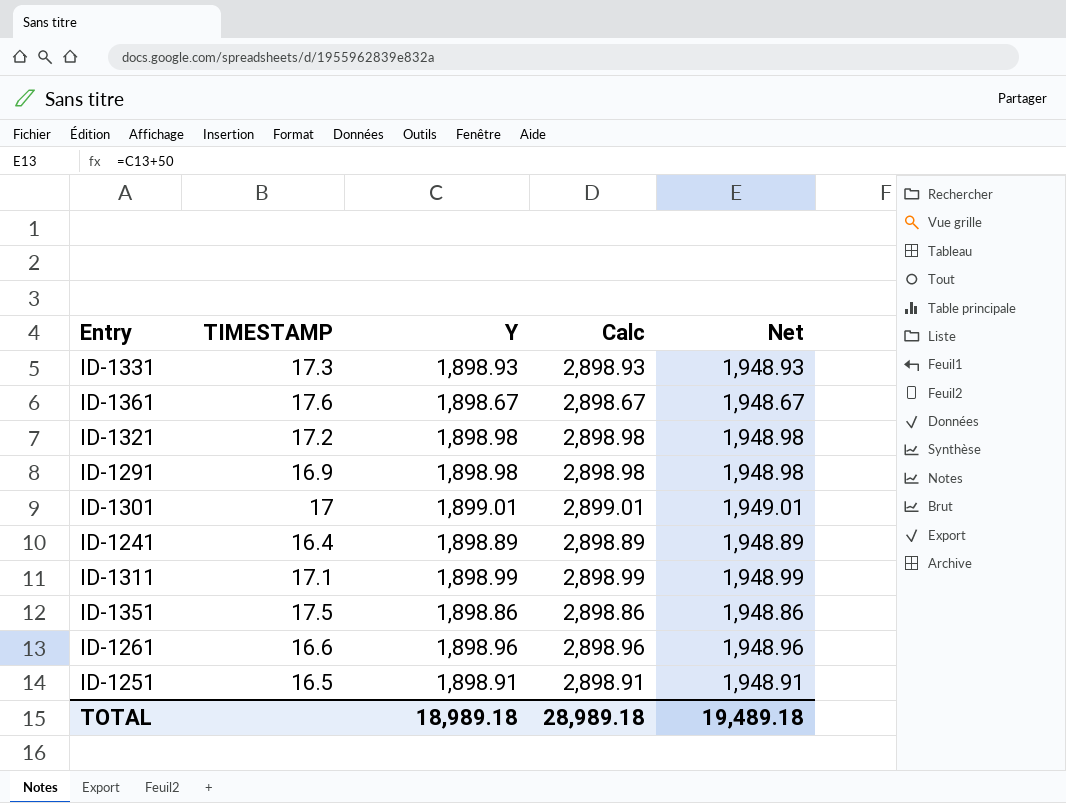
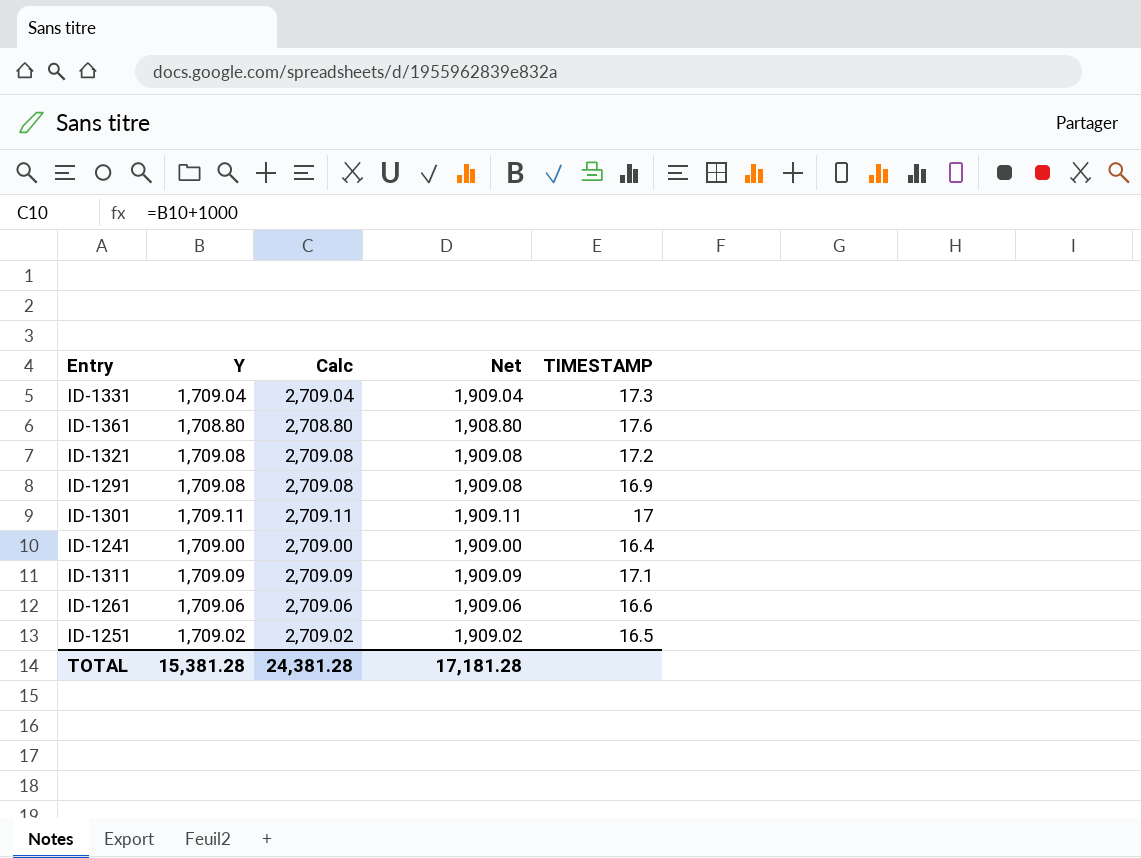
column Net | formula: [Y] + 50 -> [Y] + 200
column TIMESTAMP | position: 2 -> 5
row ID-1351: 17.5 | 1,898.86 | 2,898.86 | 1,948.86 -> none
ID-1331 | Y: 1,898.93 -> 1,709.04
ID-1331 | Calc: 2,898.93 -> 2,709.04
ID-1361 | Y: 1,898.67 -> 1,708.80
ID-1361 | Calc: 2,898.67 -> 2,708.80
ID-1321 | Y: 1,898.98 -> 1,709.08
ID-1321 | Calc: 2,898.98 -> 2,709.08
ID-1291 | Y: 1,898.98 -> 1,709.08
ID-1291 | Calc: 2,898.98 -> 2,709.08
ID-1301 | Y: 1,899.01 -> 1,709.11
ID-1301 | Calc: 2,899.01 -> 2,709.11
ID-1241 | Y: 1,898.89 -> 1,709.00
ID-1241 | Calc: 2,898.89 -> 2,709.00
ID-1311 | Y: 1,898.99 -> 1,709.09
ID-1311 | Calc: 2,898.99 -> 2,709.09
ID-1261 | Y: 1,898.96 -> 1,709.06
ID-1261 | Calc: 2,898.96 -> 2,709.06
ID-1251 | Y: 1,898.91 -> 1,709.02
ID-1251 | Calc: 2,898.91 -> 2,709.02
TOTAL | Y: 18,989.18 -> 15,381.28
TOTAL | Calc: 28,989.18 -> 24,381.28
TOTAL | Net: 19,489.18 -> 17,181.28

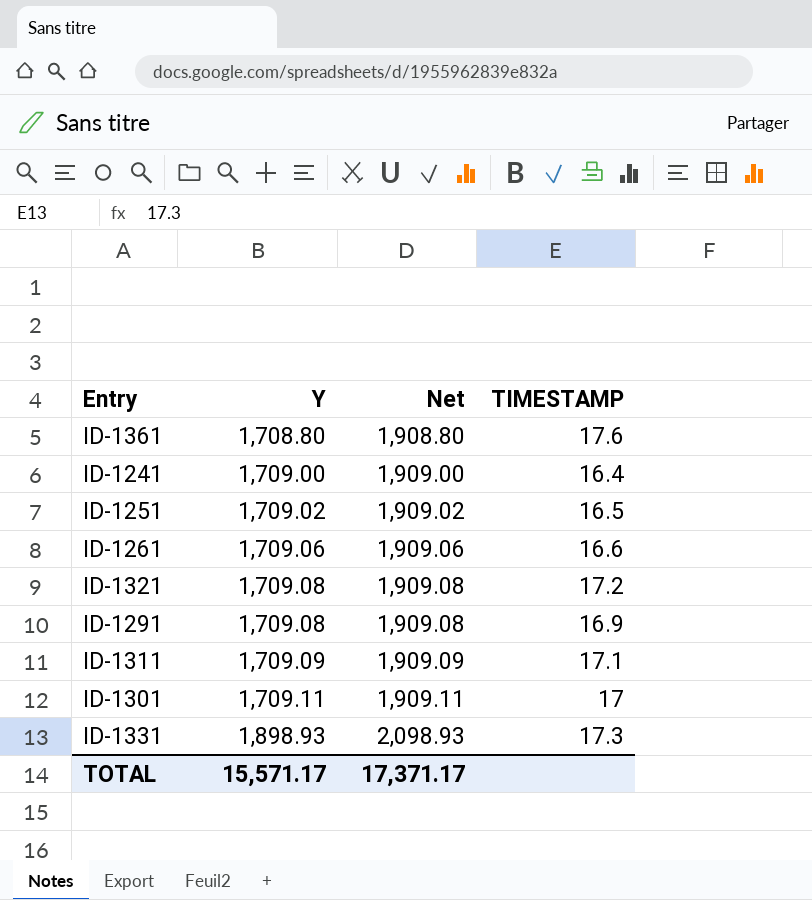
row order: none -> Y ascending
column Calc | formula: [Y] + 1000 -> none
ID-1331 | Y: 1,709.04 -> 1,898.93
ID-1331 | Net: 1,909.04 -> 2,098.93
TOTAL | Y: 15,381.28 -> 15,571.17
TOTAL | Net: 17,181.28 -> 17,371.17

